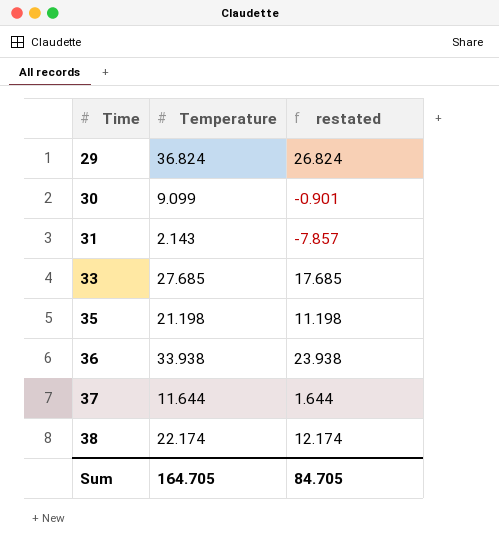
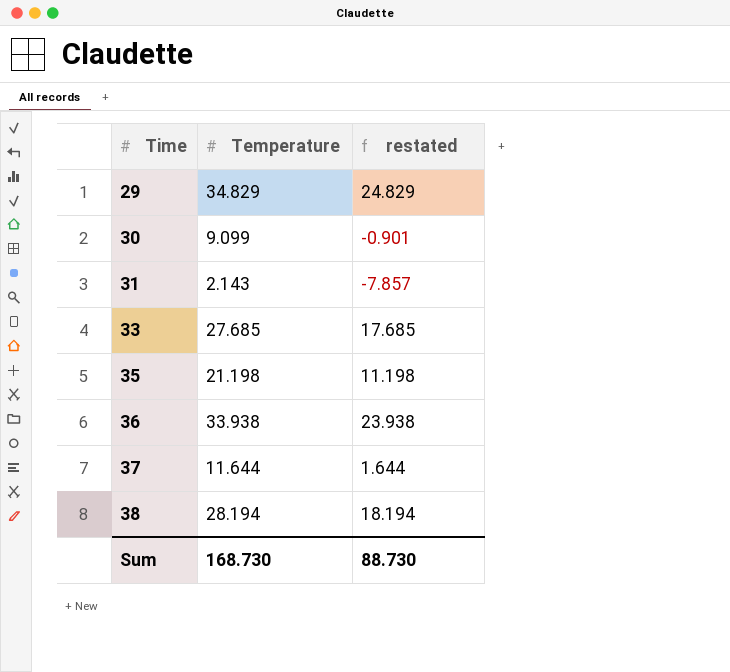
29 | Temperature: 36.824 -> 34.829
29 | restated: 26.824 -> 24.829
38 | Temperature: 22.174 -> 28.194
38 | restated: 12.174 -> 18.194
Sum | Temperature: 164.705 -> 168.730
Sum | restated: 84.705 -> 88.730

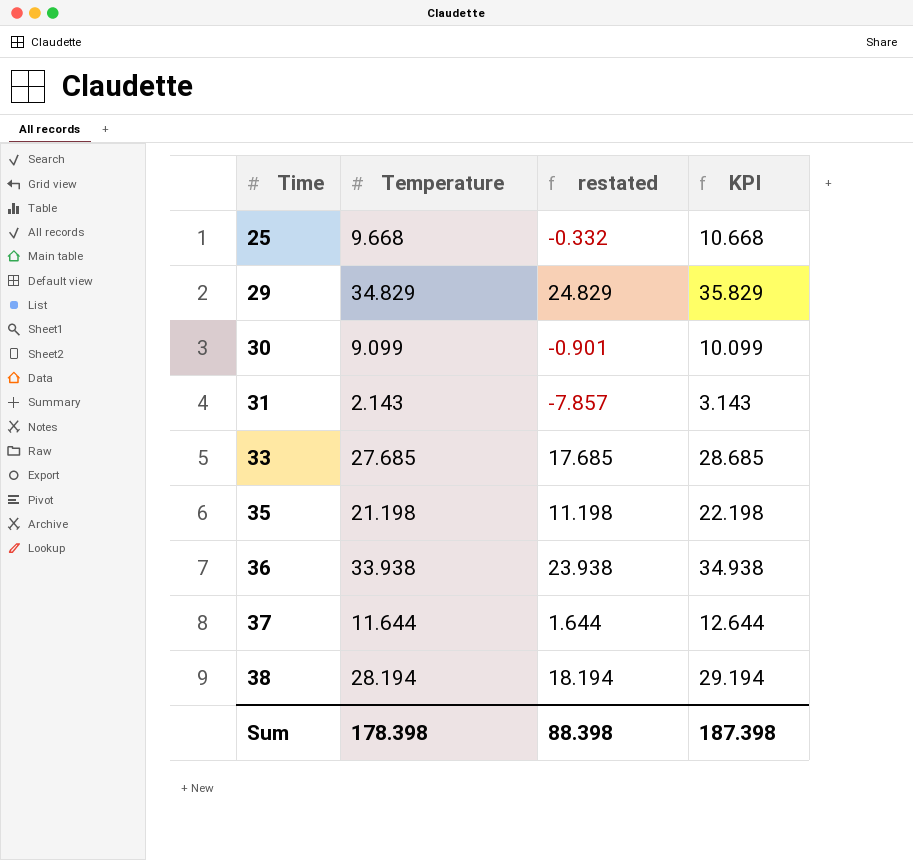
column KPI | formula: none -> [Temperature] + 1
row 25: none -> 9.668 | -0.332 | 10.668
Sum | Temperature: 168.730 -> 178.398
Sum | restated: 88.730 -> 88.398

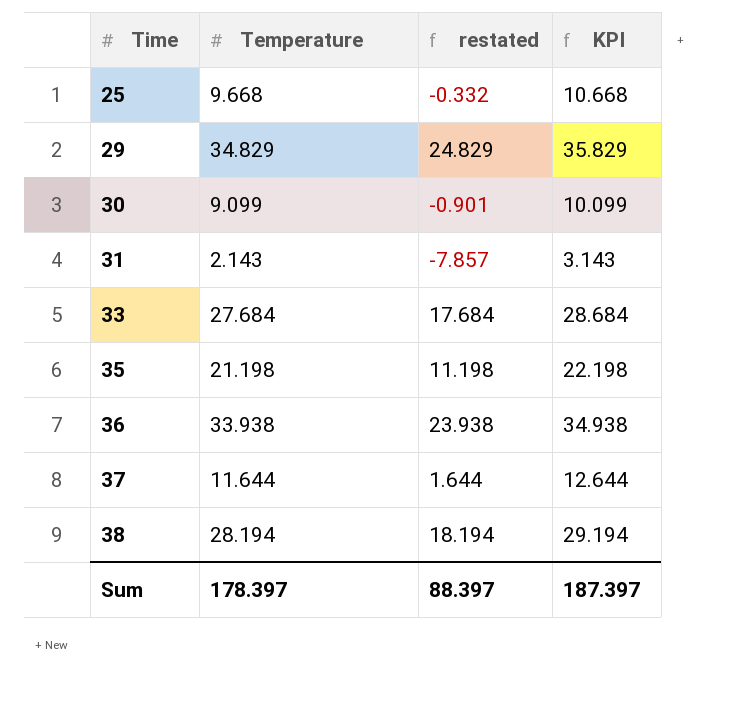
33 | Temperature: 27.685 -> 27.684
33 | restated: 17.685 -> 17.684
33 | KPI: 28.685 -> 28.684
Sum | Temperature: 178.398 -> 178.397
Sum | restated: 88.398 -> 88.397
Sum | KPI: 187.398 -> 187.397

